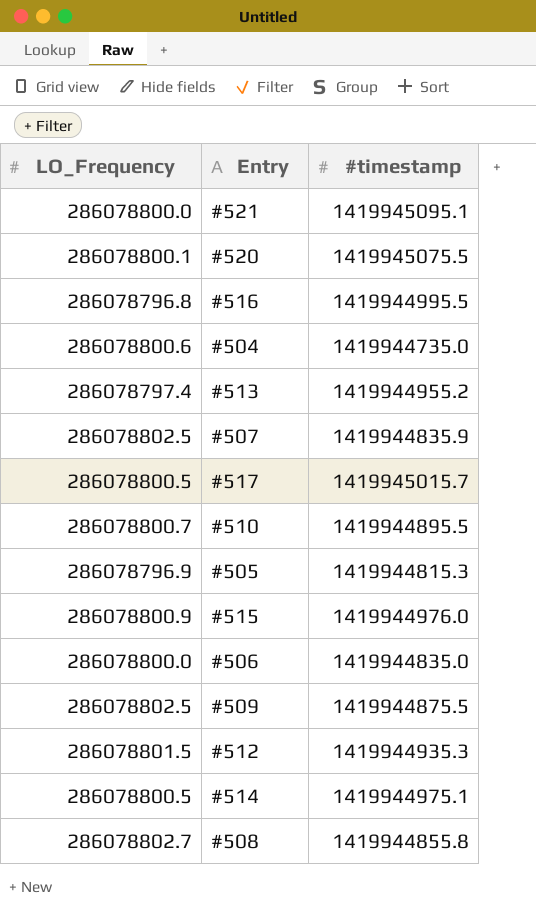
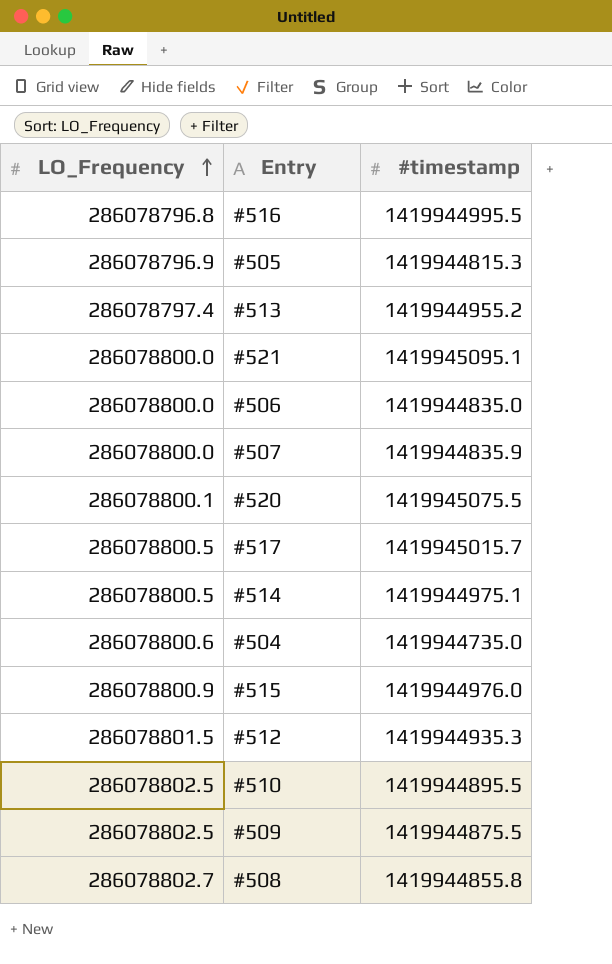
row order: none -> LO_Frequency ascending
#507 | LO_Frequency: 286078802.5 -> 286078800.0
#510 | LO_Frequency: 286078800.7 -> 286078802.5

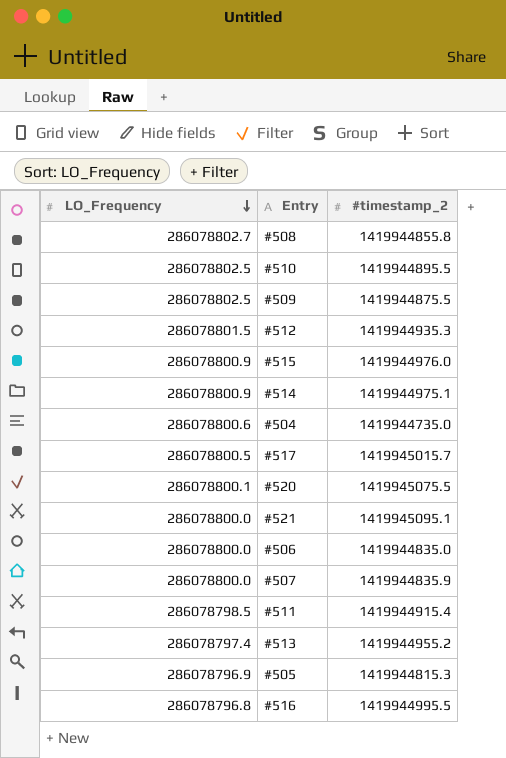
row order: LO_Frequency ascending -> LO_Frequency descending
column name: #timestamp -> #timestamp_2
#514 | LO_Frequency: 286078800.5 -> 286078800.9
row #511: none -> 286078798.5 | 1419944915.4

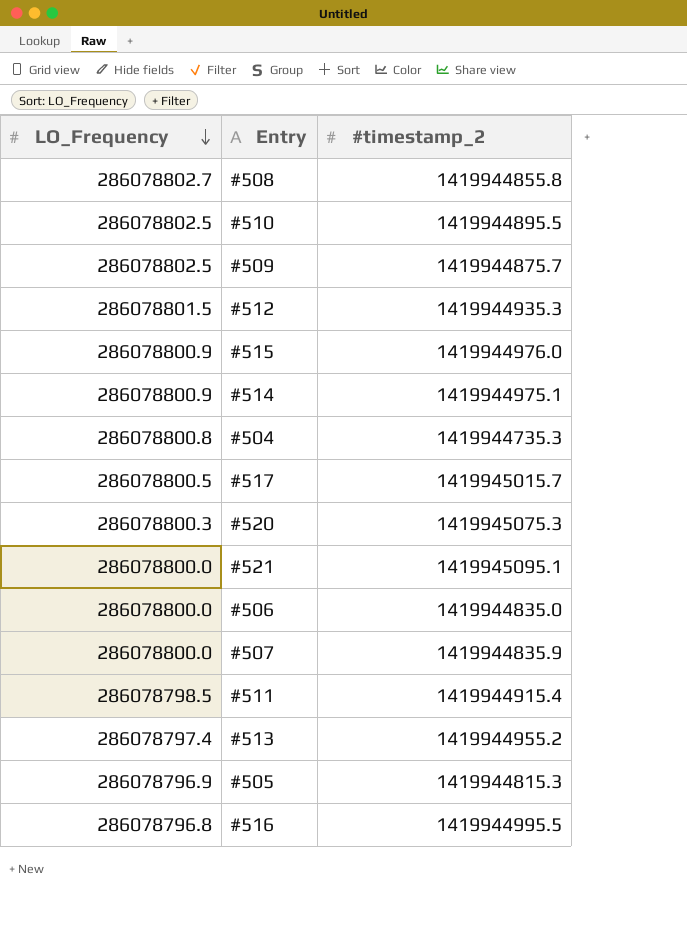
#509 | #timestamp_2: 1419944875.5 -> 1419944875.7
#504 | LO_Frequency: 286078800.6 -> 286078800.8
#504 | #timestamp_2: 1419944735.0 -> 1419944735.3
#520 | LO_Frequency: 286078800.1 -> 286078800.3
#520 | #timestamp_2: 1419945075.5 -> 1419945075.3

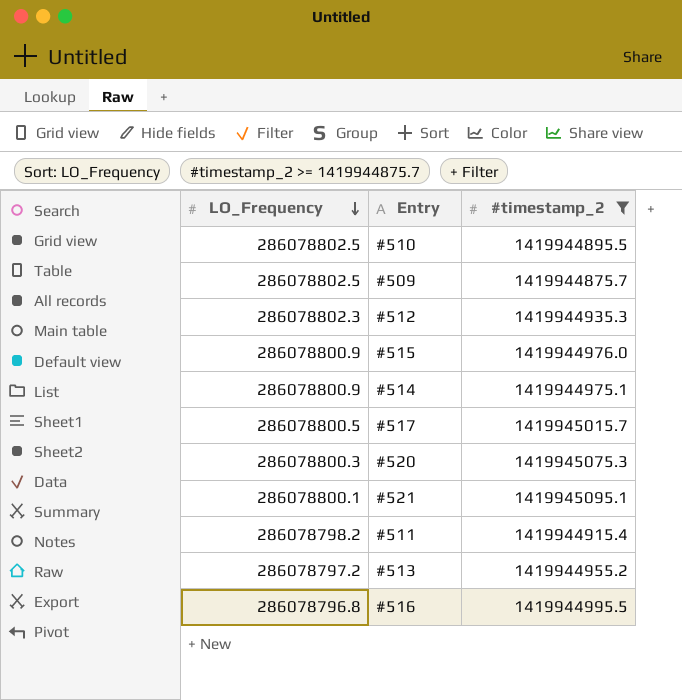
filter: none -> #timestamp_2 >= 1419944875.7
#512 | LO_Frequency: 286078801.5 -> 286078802.3
#521 | LO_Frequency: 286078800.0 -> 286078800.1
#511 | LO_Frequency: 286078798.5 -> 286078798.2
#513 | LO_Frequency: 286078797.4 -> 286078797.2

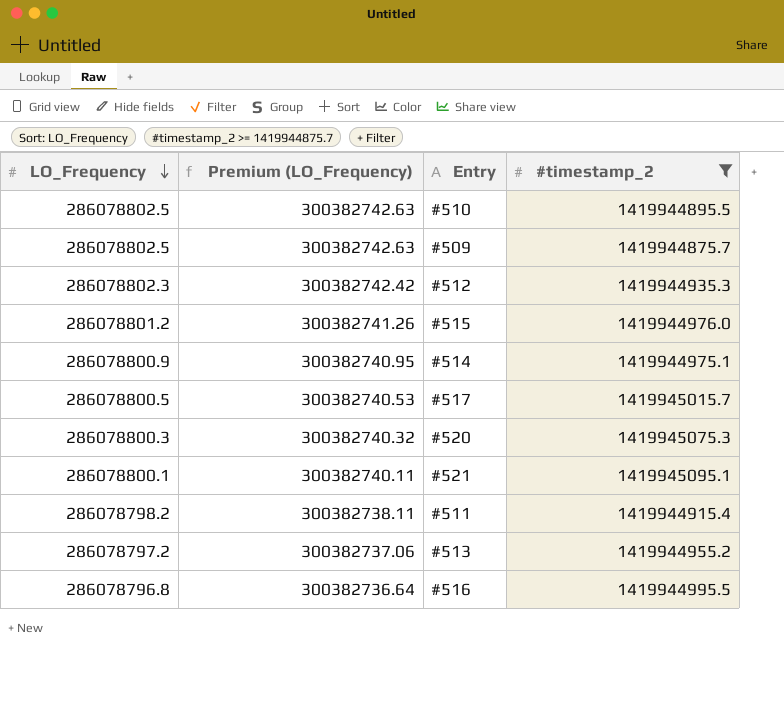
column Premium (LO_Frequency) | formula: none -> [LO_Frequency] * 1.05
#515 | LO_Frequency: 286078800.9 -> 286078801.2

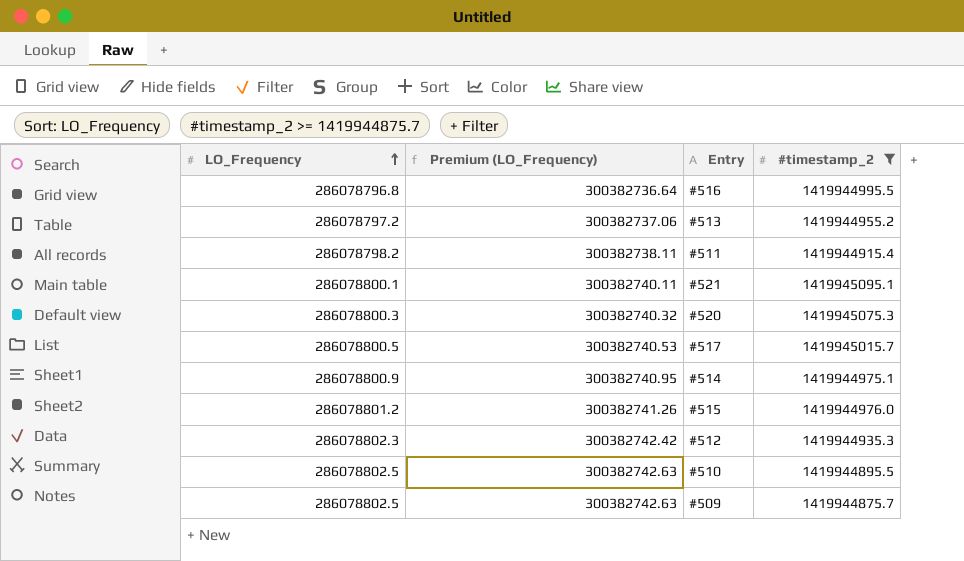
row order: LO_Frequency descending -> LO_Frequency ascending

